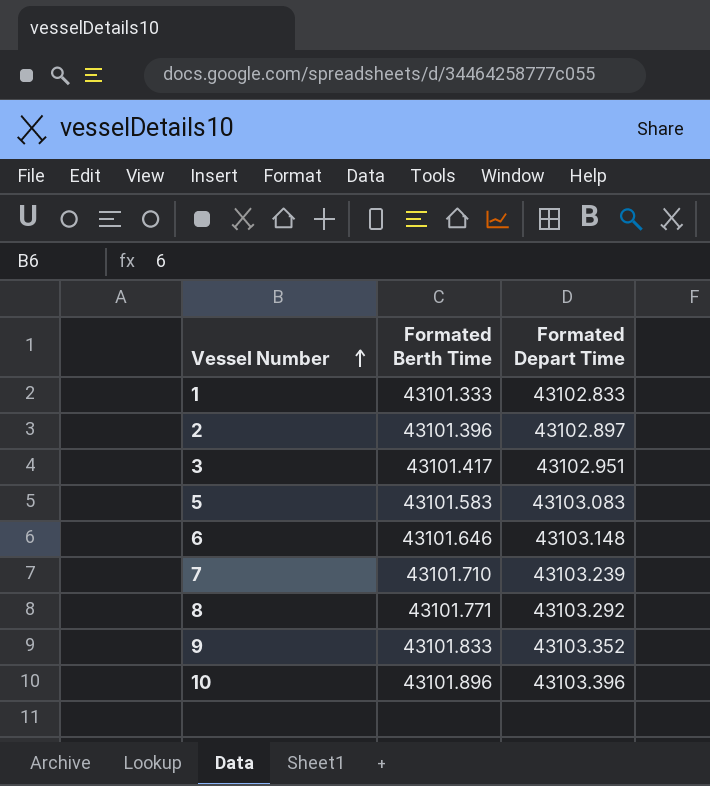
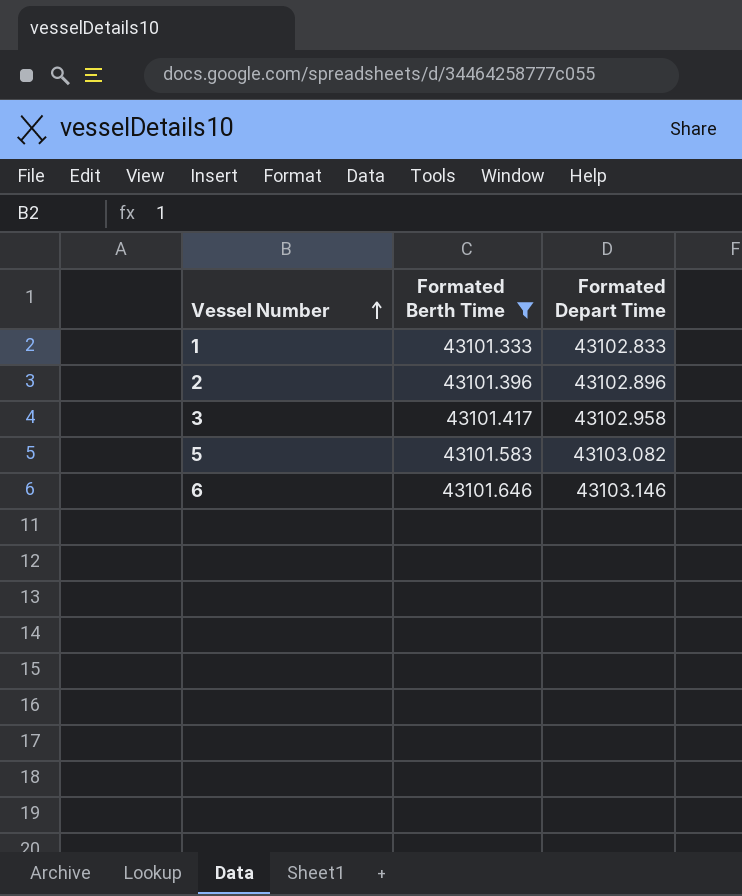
filter: none -> Formated Berth Time <= 43101.646
2 | Formated Depart Time: 43102.897 -> 43102.896
3 | Formated Depart Time: 43102.951 -> 43102.958
5 | Formated Depart Time: 43103.083 -> 43103.082
6 | Formated Depart Time: 43103.148 -> 43103.146

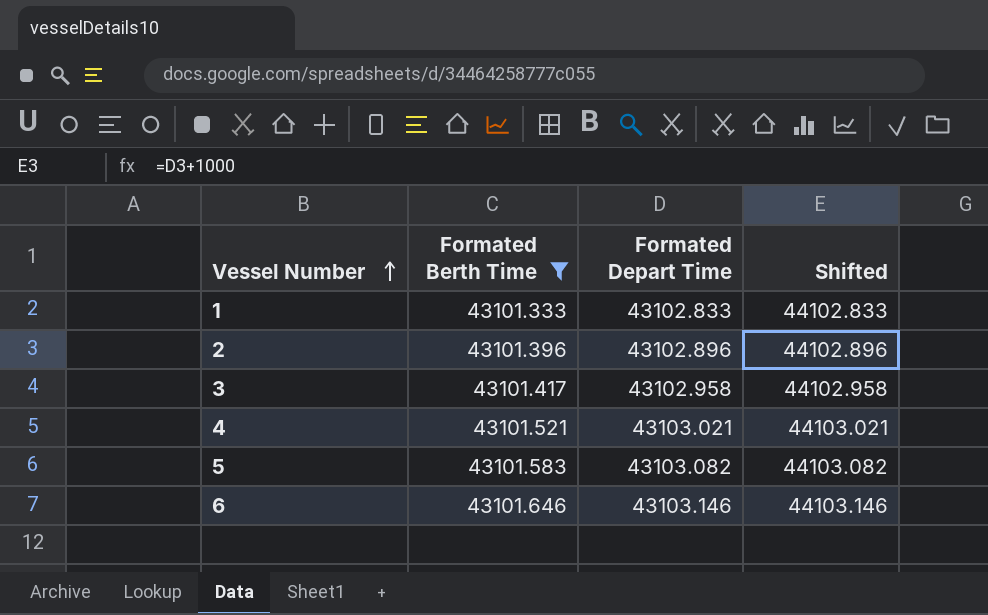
column Shifted | formula: none -> [Formated Depart Time] + 1000
row 4: none -> 43101.521 | 43103.021 | 44103.021

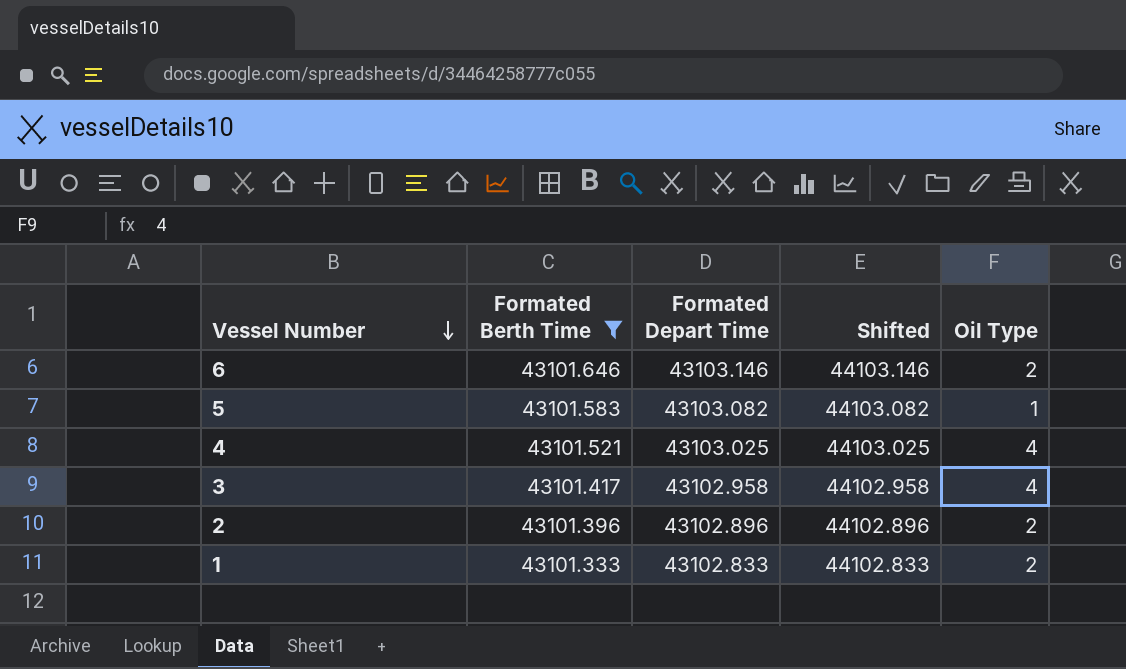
row order: Vessel Number ascending -> Vessel Number descending
column Oil Type | position: none -> 5
4 | Formated Depart Time: 43103.021 -> 43103.025
4 | Shifted: 44103.021 -> 44103.025

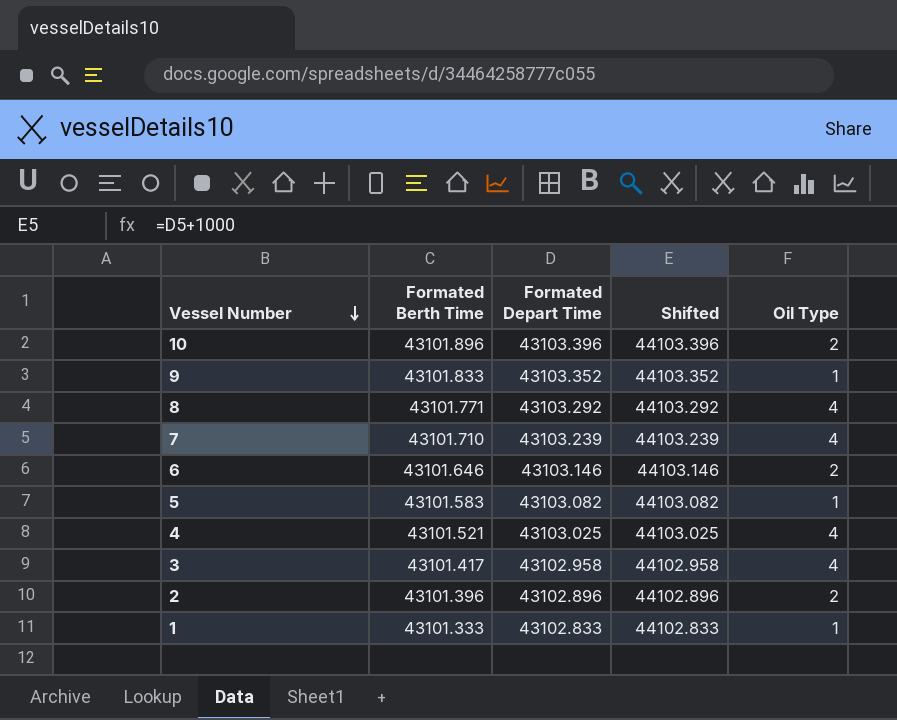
filter: Formated Berth Time <= 43101.646 -> none
1 | Oil Type: 2 -> 1

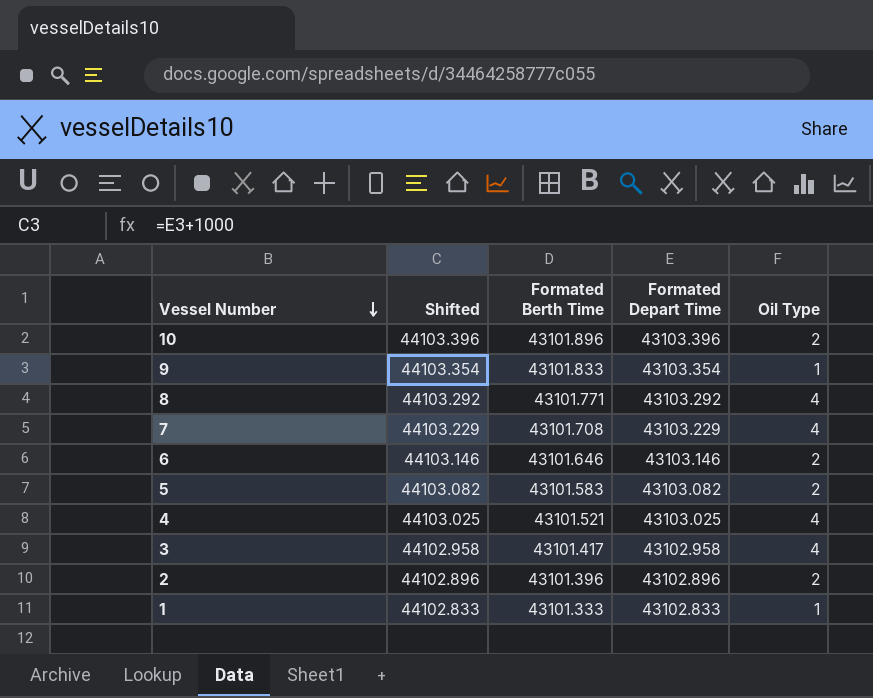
column Shifted | position: 4 -> 2
9 | Shifted: 44103.352 -> 44103.354
9 | Formated Depart Time: 43103.352 -> 43103.354
7 | Shifted: 44103.239 -> 44103.229
7 | Formated Berth Time: 43101.710 -> 43101.708
7 | Formated Depart Time: 43103.239 -> 43103.229
5 | Oil Type: 1 -> 2

